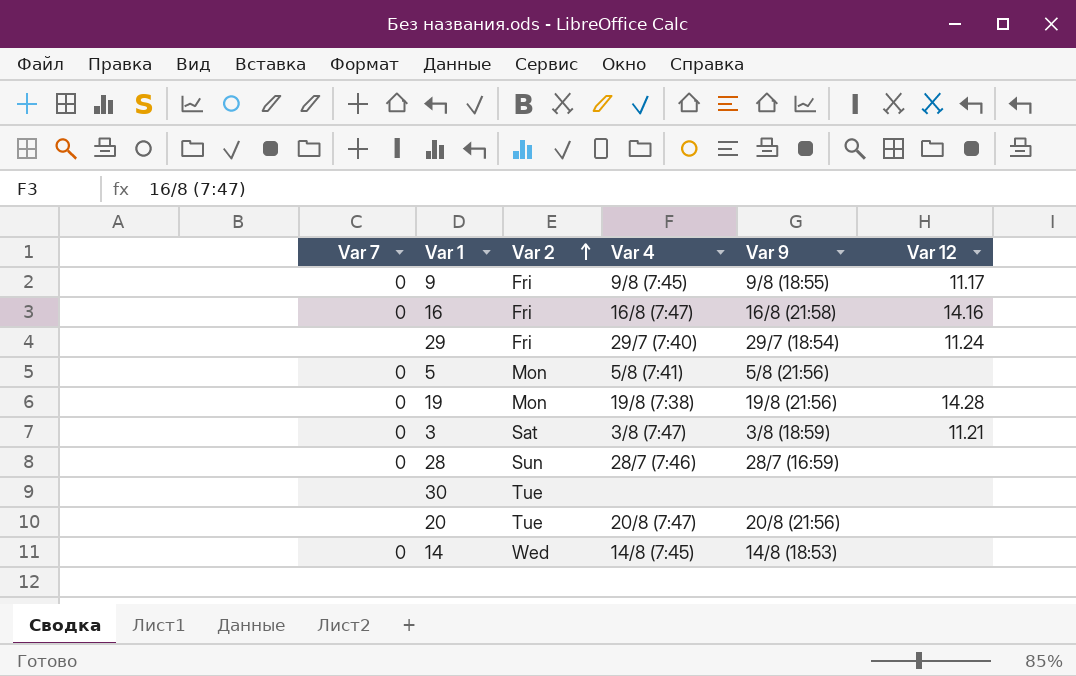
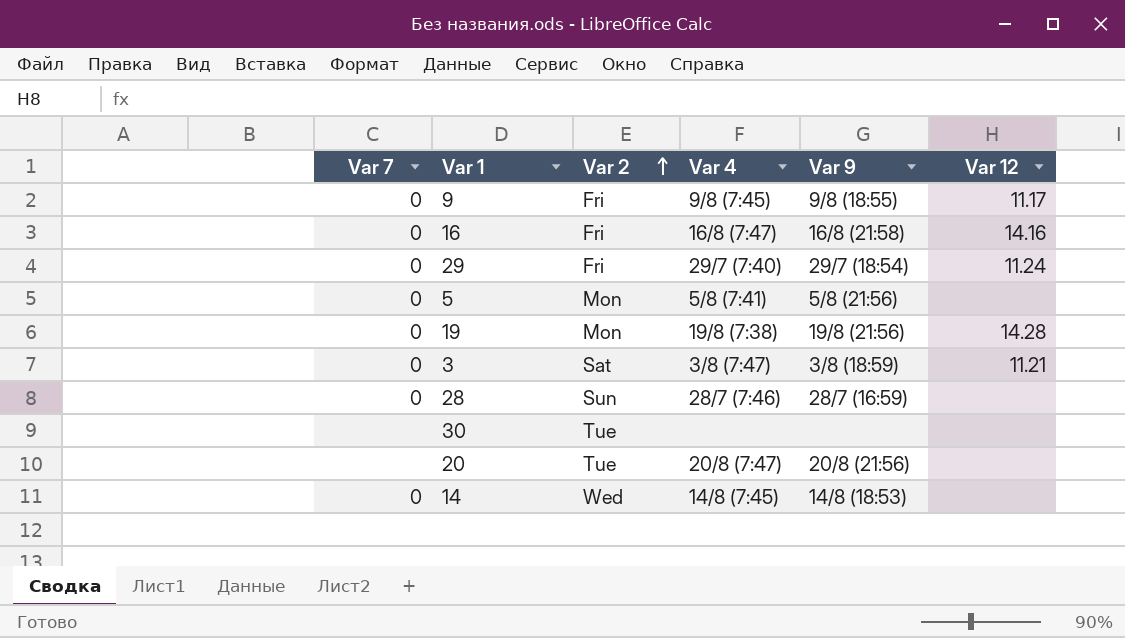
29 | Var 7: none -> 0

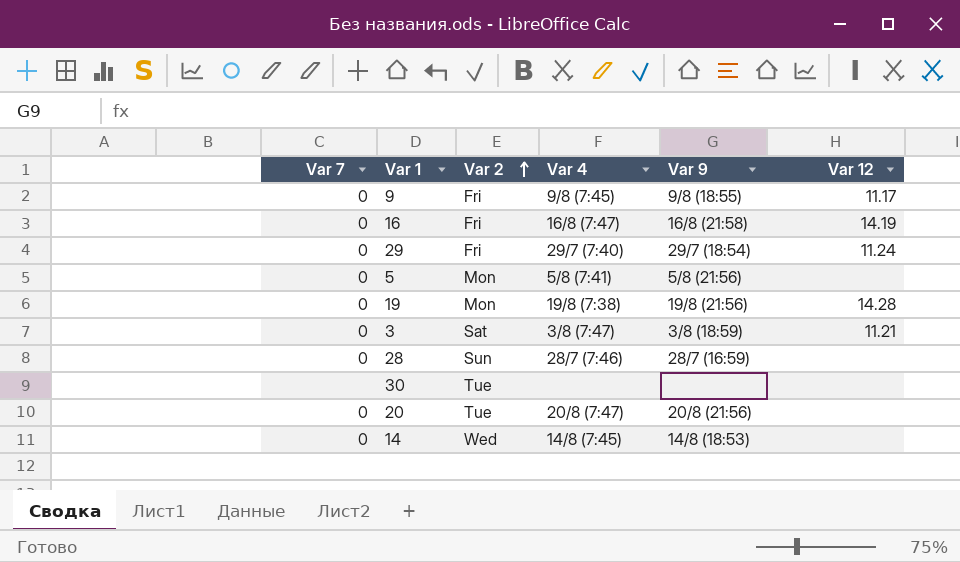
16 | Var 12: 14.16 -> 14.19
20 | Var 7: none -> 0

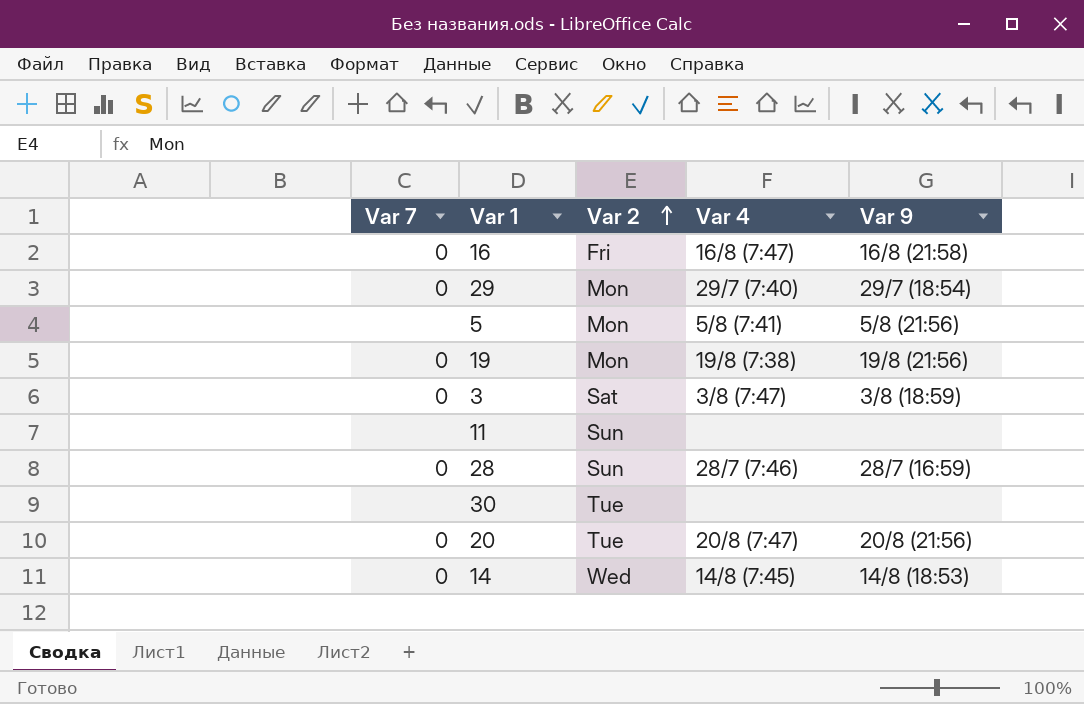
column Var 12 | position: 6 -> none
row 9: 0 | Fri | 9/8 (7:45) | 9/8 (18:55) | 11.17 -> none
29 | Var 2: Fri -> Mon
5 | Var 7: 0 -> none
row 11: none -> none | Sun | none | none

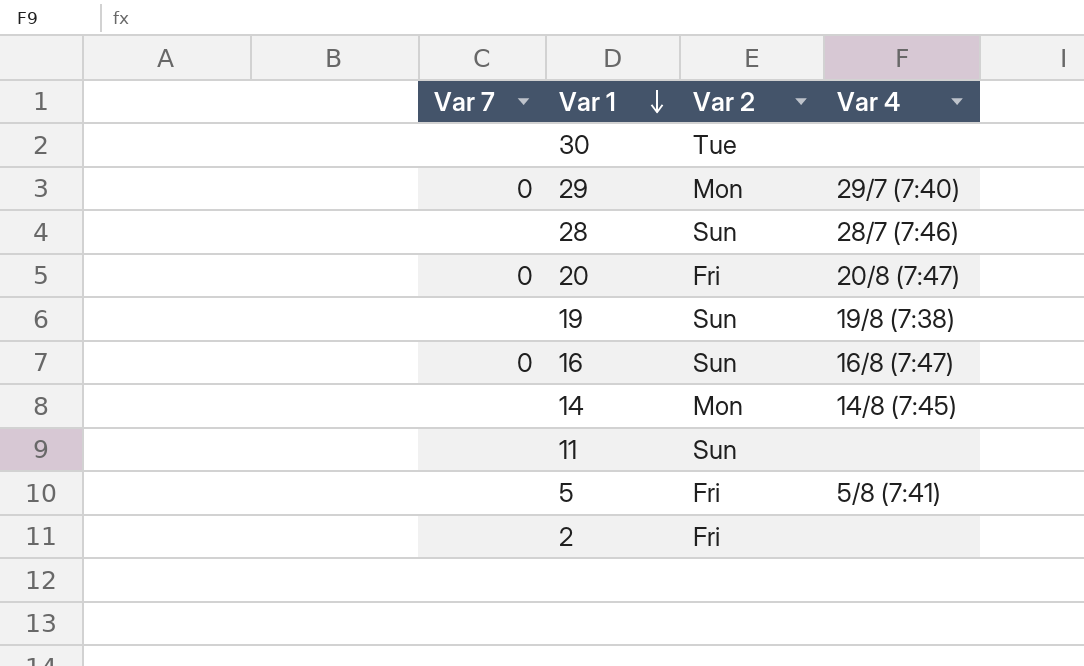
row order: Var 2 ascending -> Var 1 descending
column Var 9 | position: 5 -> none
row 3: 0 | Sat | 3/8 (7:47) | 3/8 (18:59) -> none
28 | Var 7: 0 -> none
20 | Var 2: Tue -> Fri
19 | Var 7: 0 -> none
19 | Var 2: Mon -> Sun
16 | Var 2: Fri -> Sun
14 | Var 7: 0 -> none
14 | Var 2: Wed -> Mon
5 | Var 2: Mon -> Fri
row 2: none -> none | Fri | none

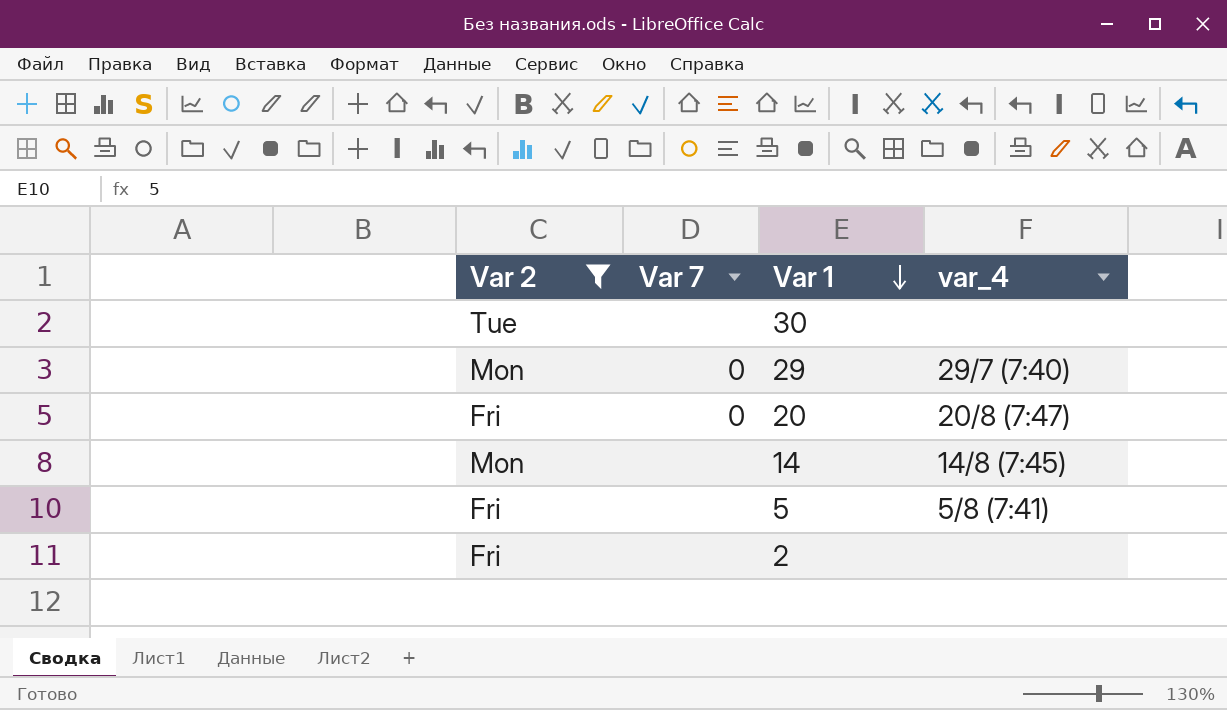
filter: none -> Var 2 != Sun
column Var 2 | position: 3 -> 1
column name: Var 4 -> var_4

